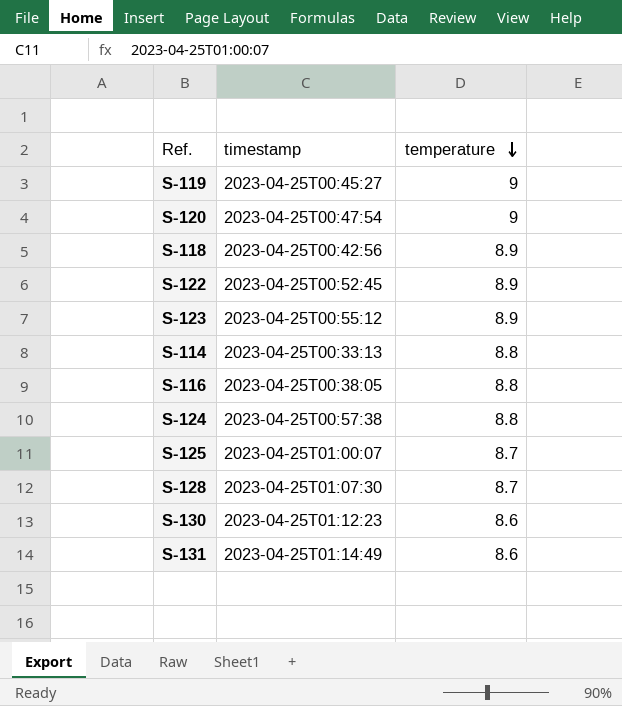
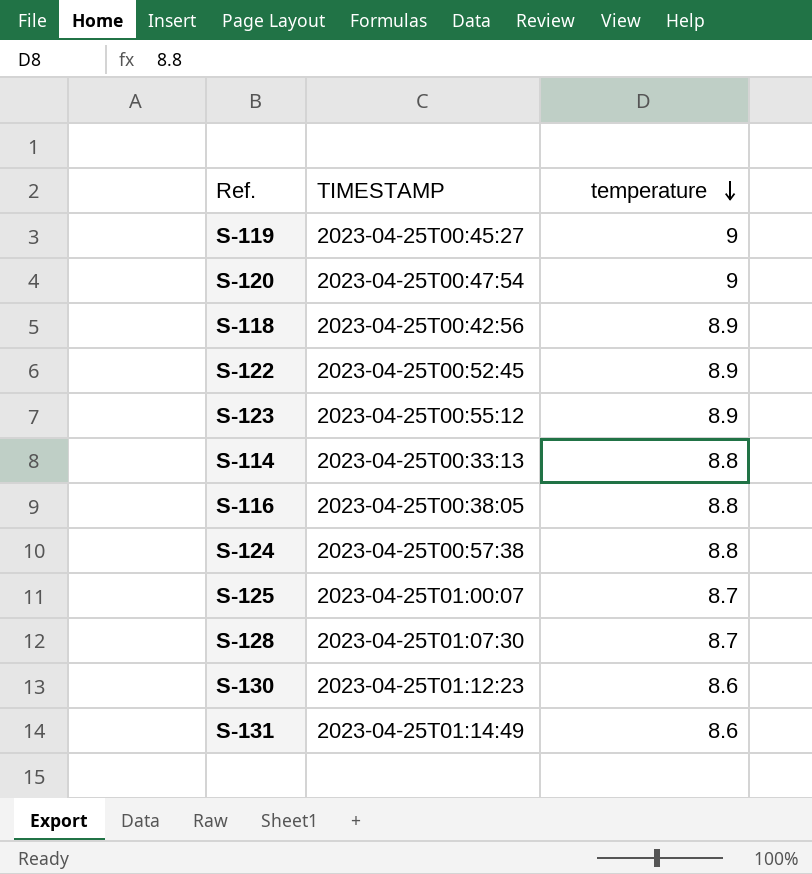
column name: timestamp -> TIMESTAMP

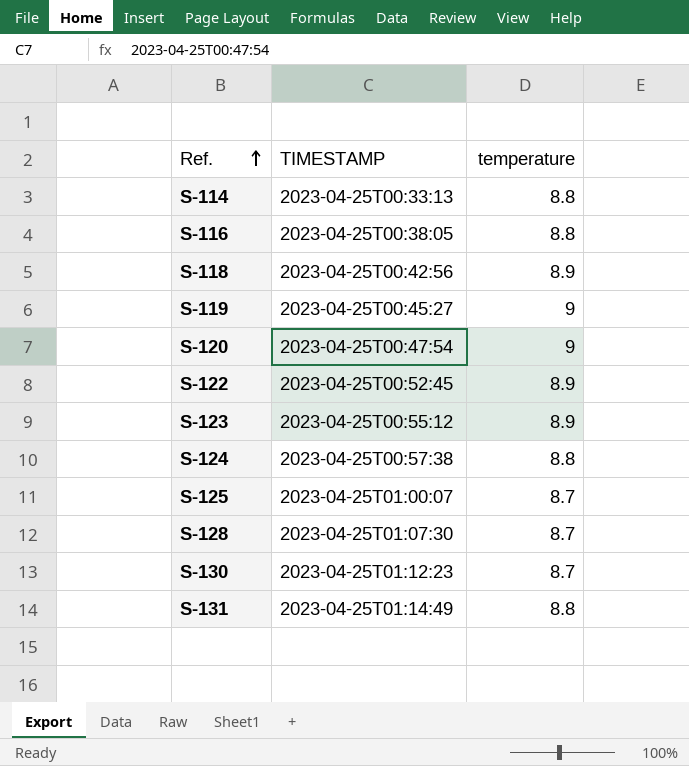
row order: temperature descending -> Ref. ascending
S-130 | temperature: 8.6 -> 8.7
S-131 | temperature: 8.6 -> 8.8

